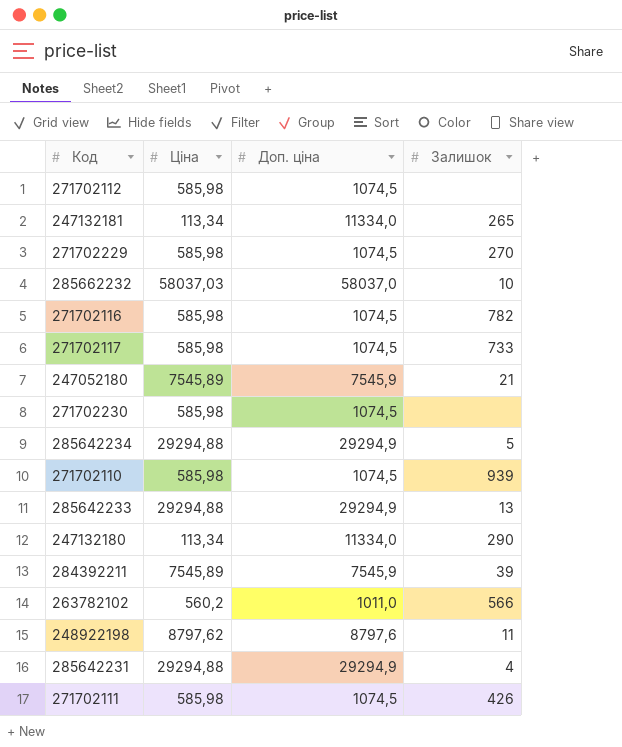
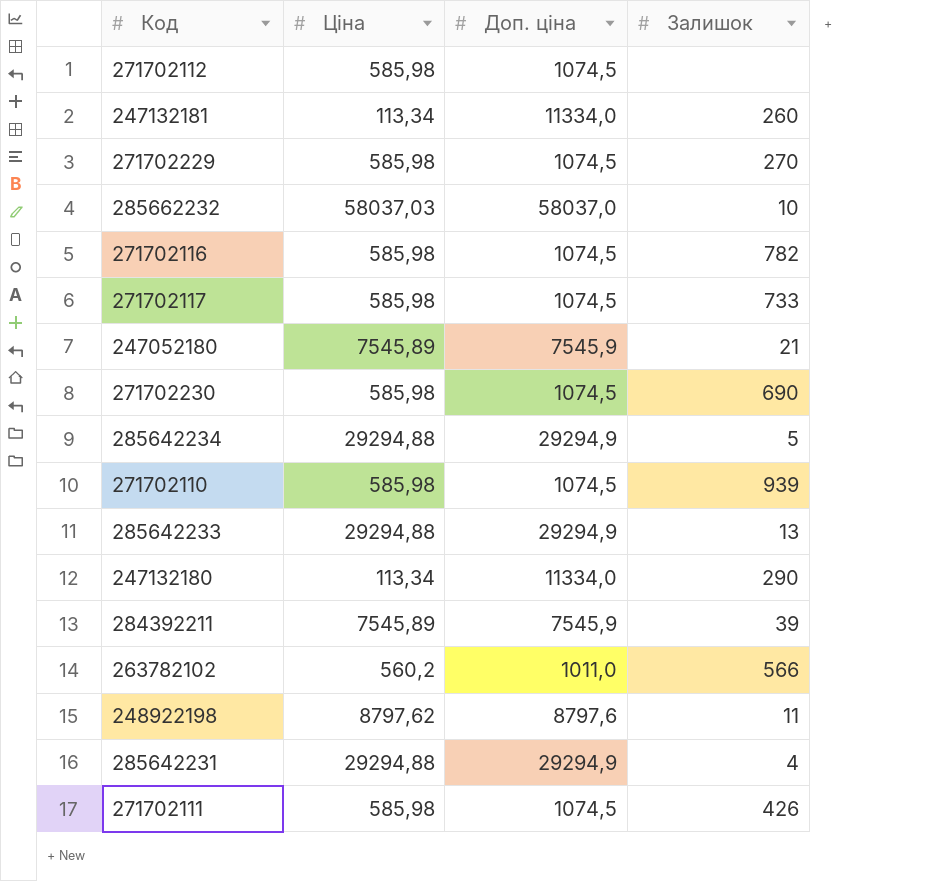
247132181 | Залишок: 265 -> 260
271702230 | Залишок: none -> 690

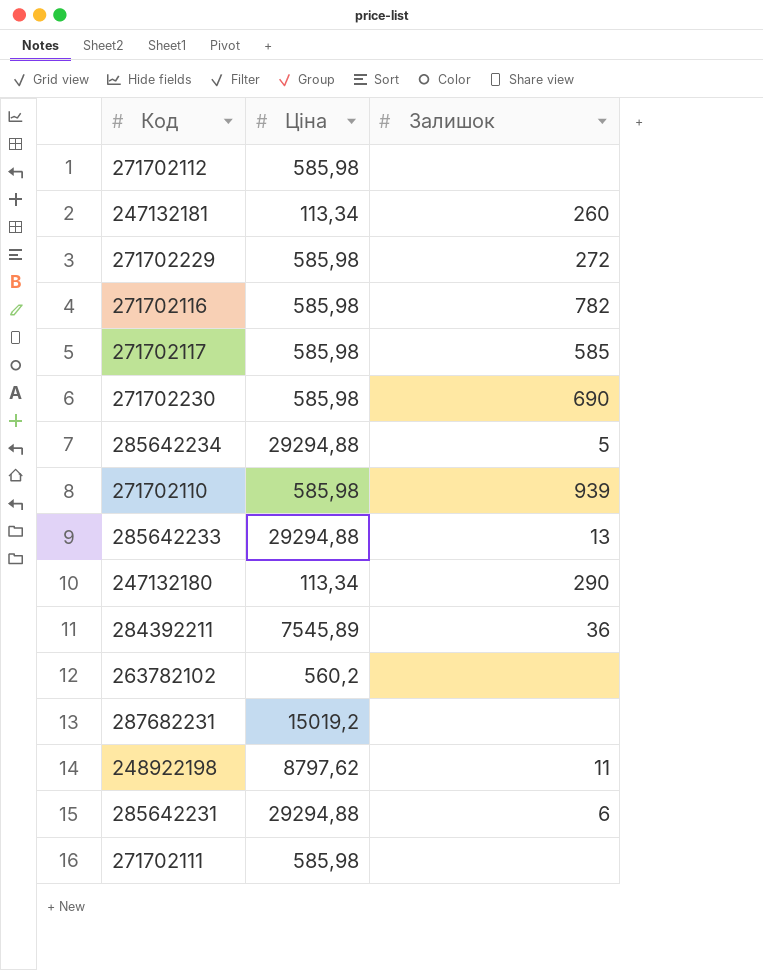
column Доп. ціна | position: 3 -> none
row 285662232: 58037,03 | 58037,0 | 10 -> none
row 247052180: 7545,89 | 7545,9 | 21 -> none
271702229 | Залишок: 270 -> 272
271702117 | Залишок: 733 -> 585
284392211 | Залишок: 39 -> 36
263782102 | Залишок: 566 -> none
row 287682231: none -> 15019,2 | none
285642231 | Залишок: 4 -> 6
271702111 | Залишок: 426 -> none

